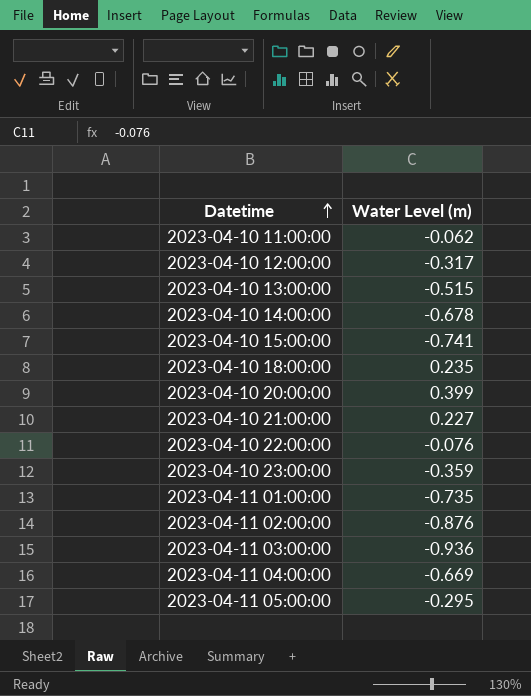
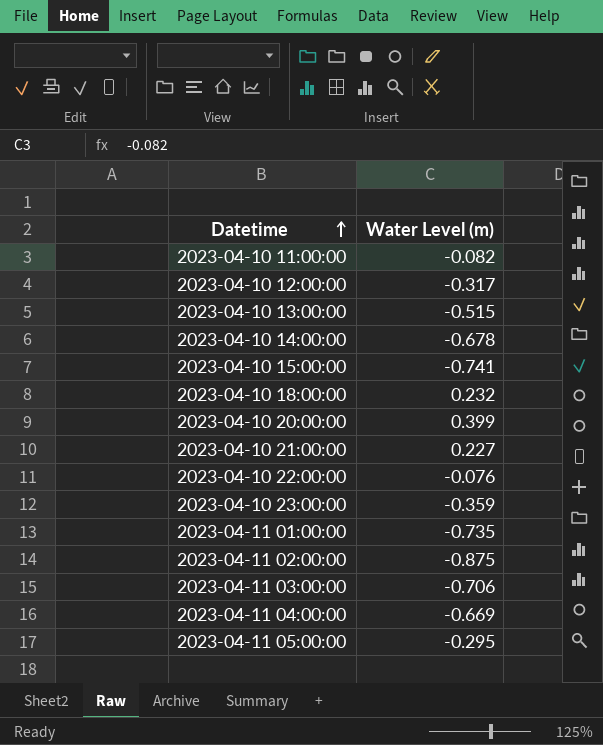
2023-04-10 11:00:00 | Water Level (m): -0.062 -> -0.082
2023-04-10 18:00:00 | Water Level (m): 0.235 -> 0.232
2023-04-11 02:00:00 | Water Level (m): -0.876 -> -0.875
2023-04-11 03:00:00 | Water Level (m): -0.936 -> -0.706

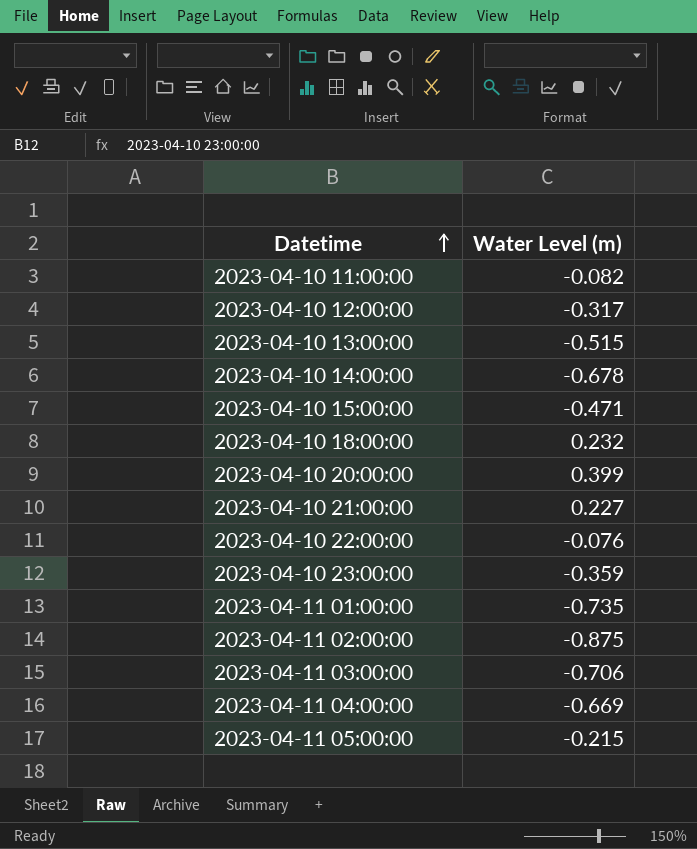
2023-04-10 15:00:00 | Water Level (m): -0.741 -> -0.471
2023-04-11 05:00:00 | Water Level (m): -0.295 -> -0.215

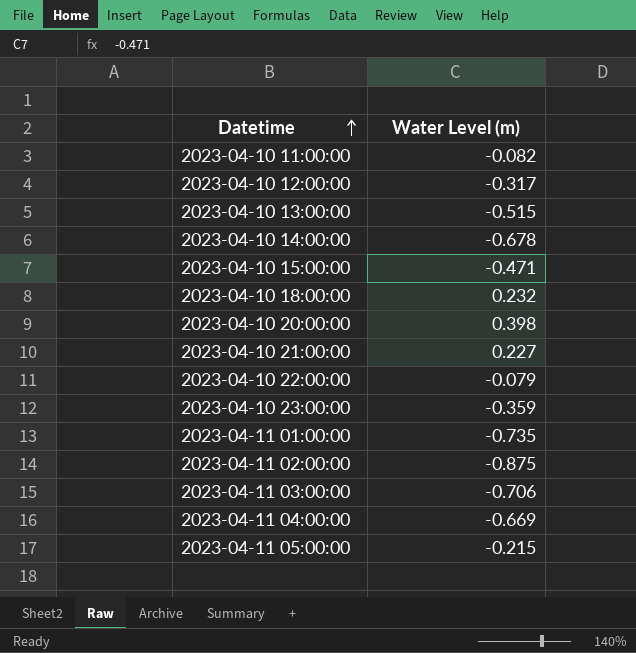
2023-04-10 20:00:00 | Water Level (m): 0.399 -> 0.398
2023-04-10 22:00:00 | Water Level (m): -0.076 -> -0.079

